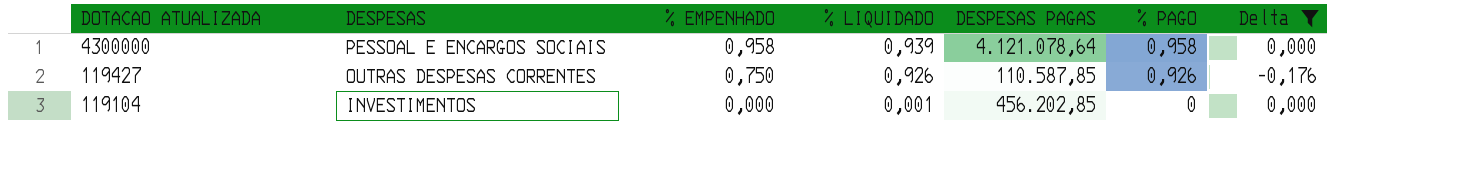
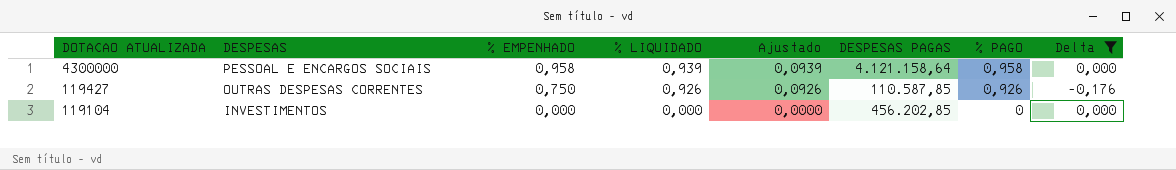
column Ajustado | formula: none -> [% LIQUIDADO] * 0,1
4300000 | DESPESAS PAGAS: 4.121.078,64 -> 4.121.158,64
119104 | % LIQUIDADO: 0,001 -> 0,000

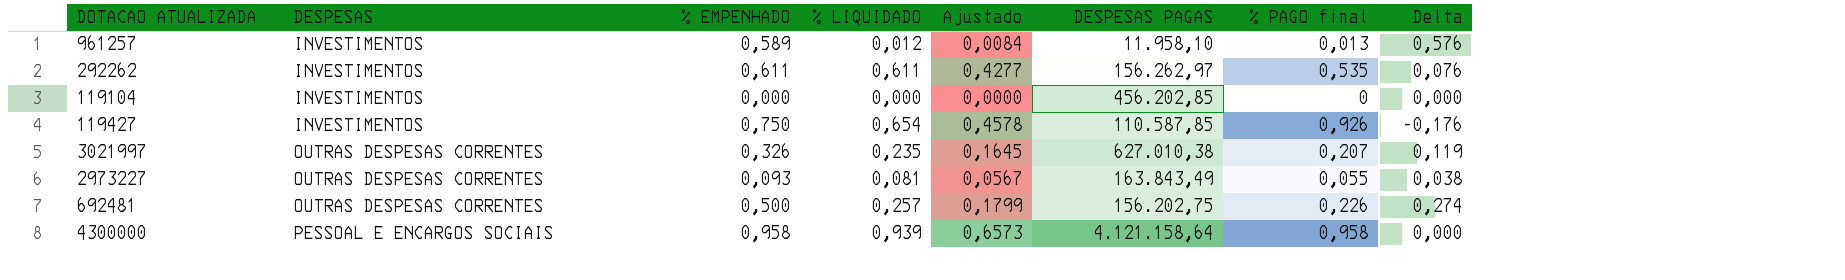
filter: Delta <= 0,000 -> none
row order: DOTACAO ATUALIZADA descending -> DESPESAS ascending
column Ajustado | formula: [% LIQUIDADO] * 0,1 -> [% LIQUIDADO] * 0,7
column name: % PAGO -> % PAGO final
119427 | DESPESAS: OUTRAS DESPESAS CORRENTES -> INVESTIMENTOS
119427 | % LIQUIDADO: 0,926 -> 0,654

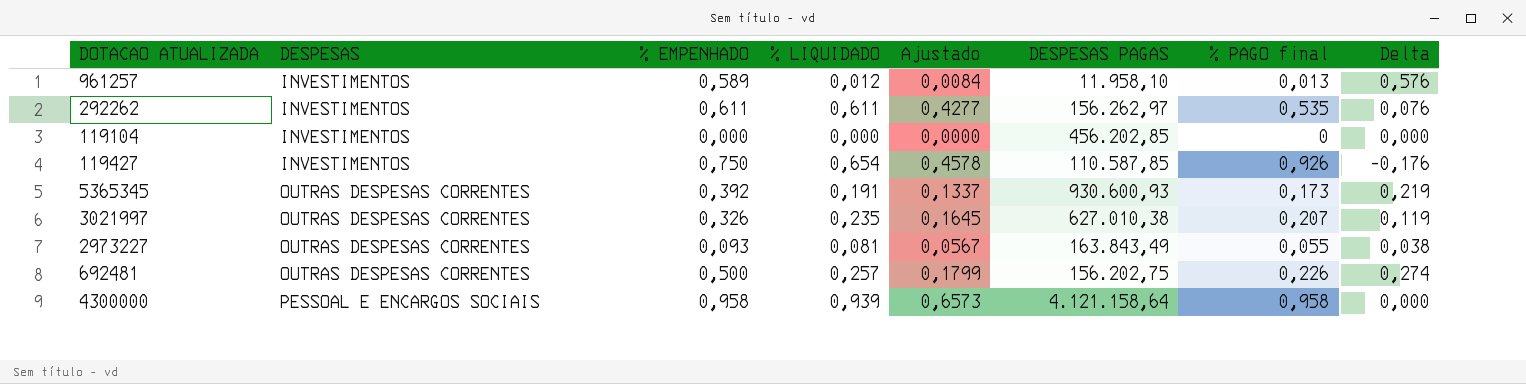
row 5365345: none -> OUTRAS DESPESAS CORRENTES | 0,392 | 0,191 | 0,1337 | 930.600,93 | 0,173 | 0,219

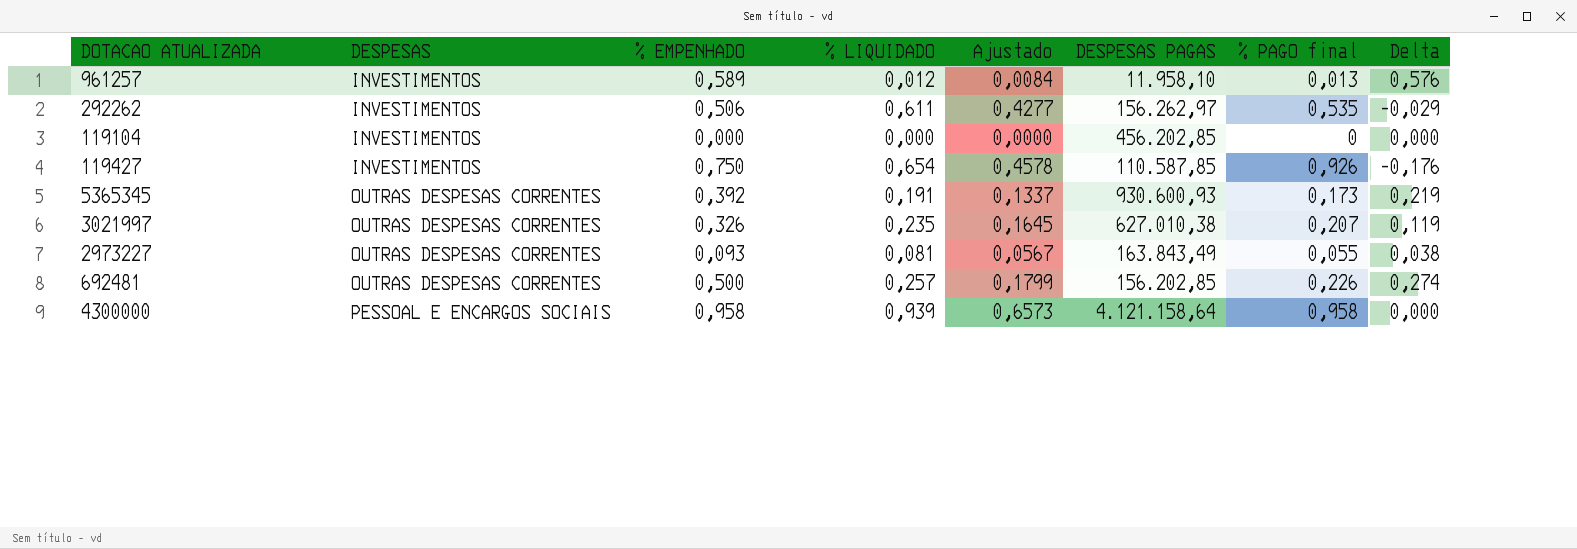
292262 | % EMPENHADO: 0,611 -> 0,506
292262 | Delta: 0,076 -> -0,029
692481 | DESPESAS PAGAS: 156.202,75 -> 156.202,85

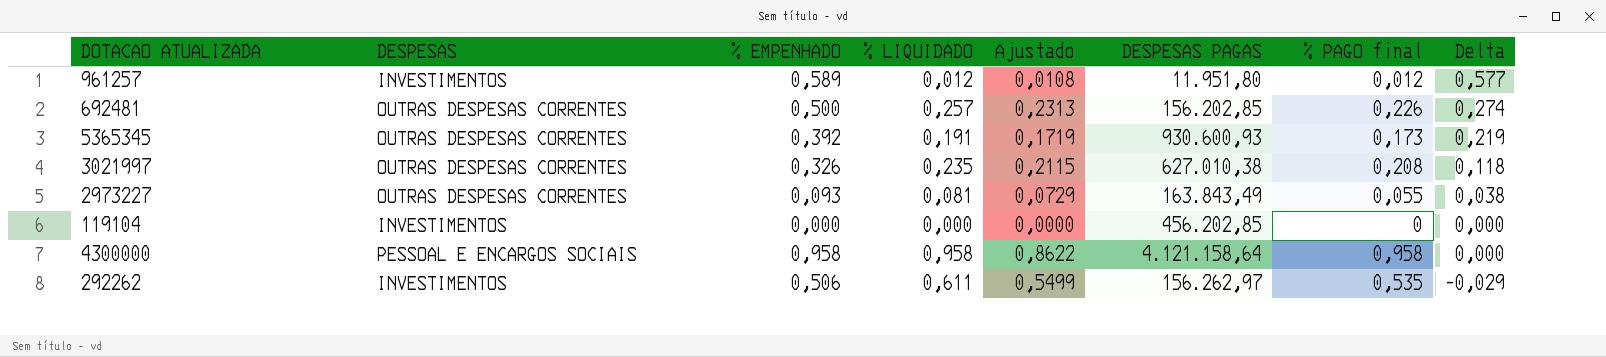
row order: DESPESAS ascending -> Delta descending
column Ajustado | formula: [% LIQUIDADO] * 0,7 -> [% LIQUIDADO] * 0,9
row 119427: INVESTIMENTOS | 0,750 | 0,654 | 0,4578 | 110.587,85 | 0,926 | -0,176 -> none
961257 | DESPESAS PAGAS: 11.958,10 -> 11.951,80
961257 | % PAGO final: 0,013 -> 0,012
961257 | Delta: 0,576 -> 0,577
3021997 | % PAGO final: 0,207 -> 0,208
3021997 | Delta: 0,119 -> 0,118
4300000 | % LIQUIDADO: 0,939 -> 0,958

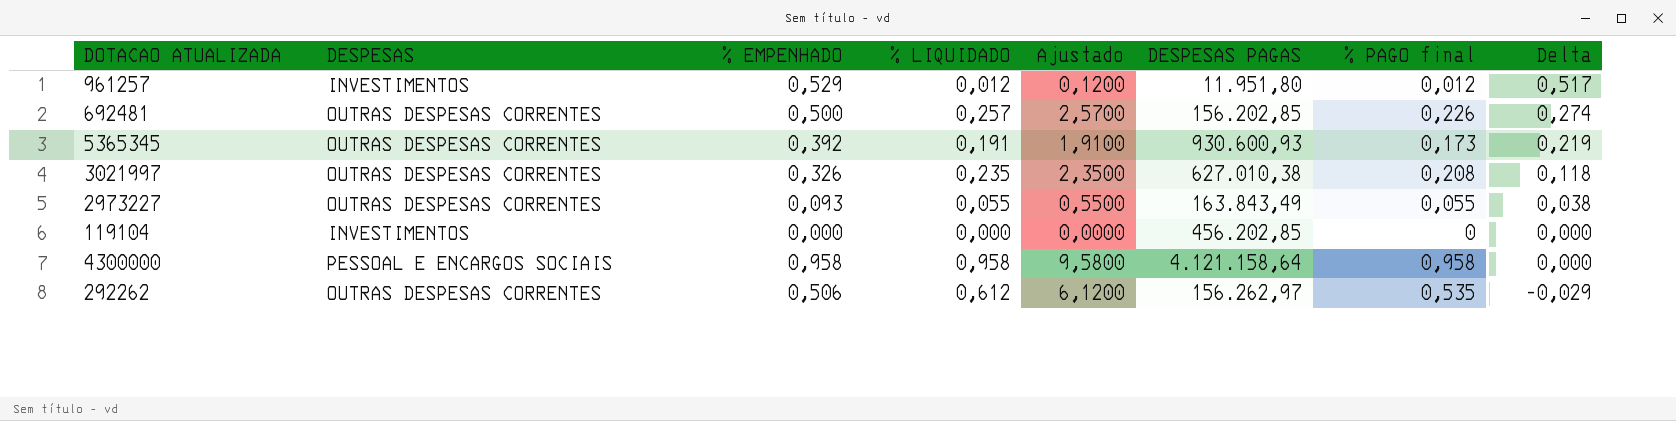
column Ajustado | formula: [% LIQUIDADO] * 0,9 -> [% LIQUIDADO] * 10
961257 | % EMPENHADO: 0,589 -> 0,529
961257 | Delta: 0,577 -> 0,517
2973227 | % LIQUIDADO: 0,081 -> 0,055
292262 | DESPESAS: INVESTIMENTOS -> OUTRAS DESPESAS CORRENTES
292262 | % LIQUIDADO: 0,611 -> 0,612

